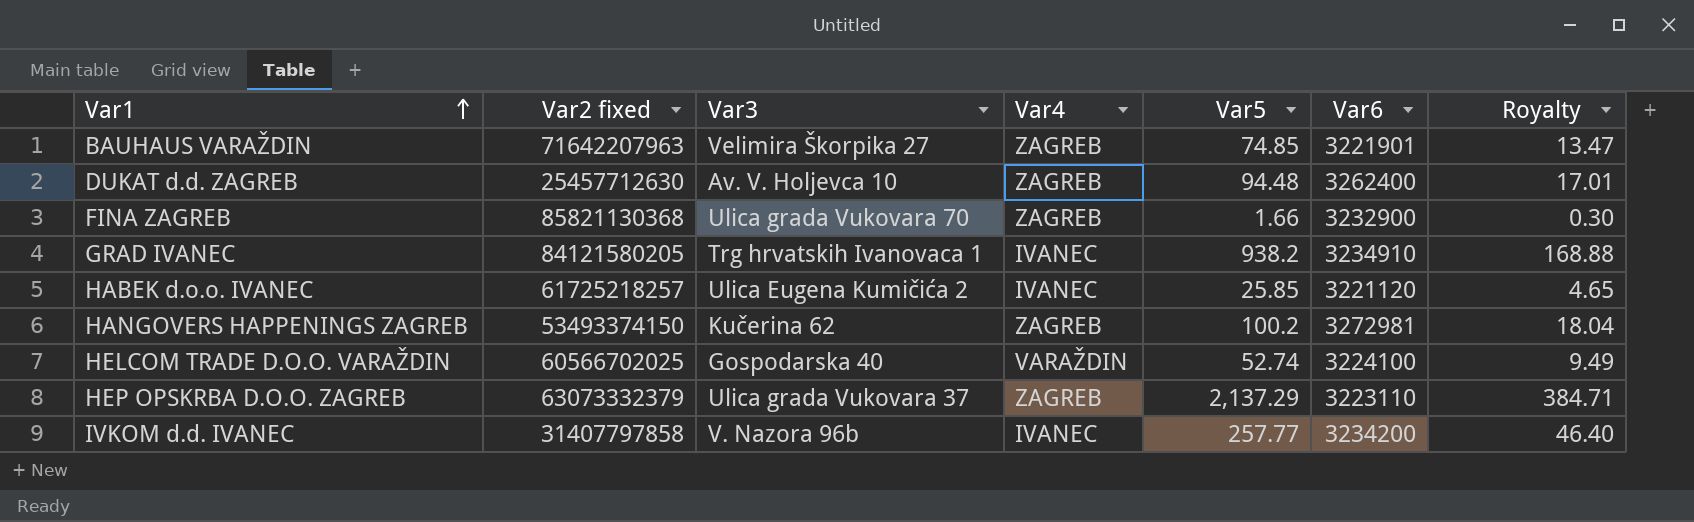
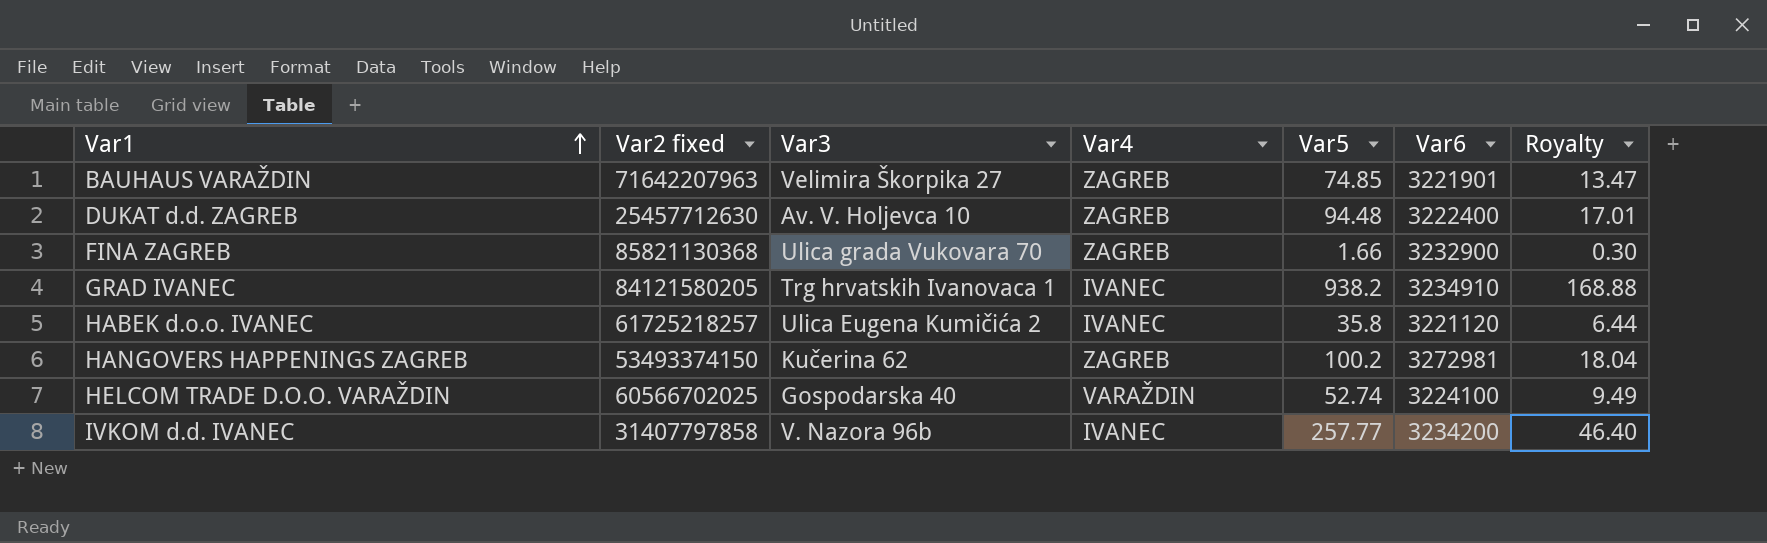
row HEP OPSKRBA D.O.O. ZAGREB: 63073332379 | Ulica grada Vukovara 37 | ZAGREB | 2,137.29 | 3223110 | 384.71 -> none
DUKAT d.d. ZAGREB | Var6: 3262400 -> 3222400
HABEK d.o.o. IVANEC | Var5: 25.85 -> 35.8
HABEK d.o.o. IVANEC | Royalty: 4.65 -> 6.44

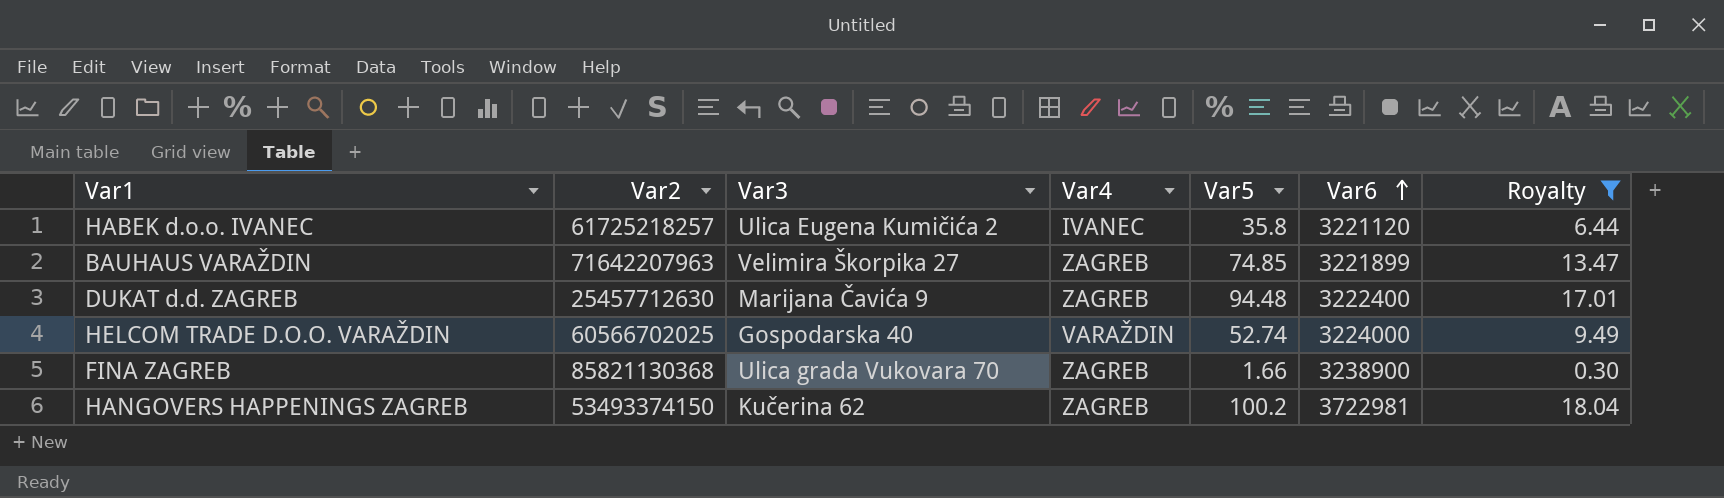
filter: none -> Royalty <= 18.04
row order: Var1 ascending -> Var6 ascending
column name: Var2 fixed -> Var2
BAUHAUS VARAŽDIN | Var6: 3221901 -> 3221899
DUKAT d.d. ZAGREB | Var3: Av. V. Holjevca 10 -> Marijana Čavića 9
HELCOM TRADE D.O.O. VARAŽDIN | Var6: 3224100 -> 3224000
FINA ZAGREB | Var6: 3232900 -> 3238900
HANGOVERS HAPPENINGS ZAGREB | Var6: 3272981 -> 3722981

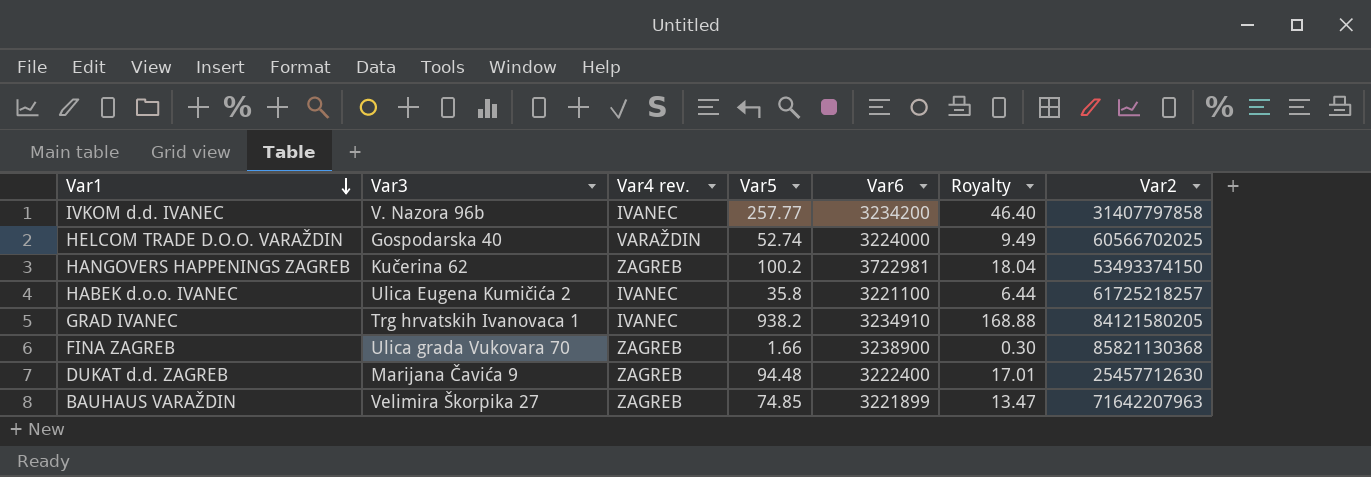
filter: Royalty <= 18.04 -> none
row order: Var6 ascending -> Var1 descending
column name: Var4 -> Var4 rev.
column Var2 | position: 2 -> 7
HABEK d.o.o. IVANEC | Var6: 3221120 -> 3221100

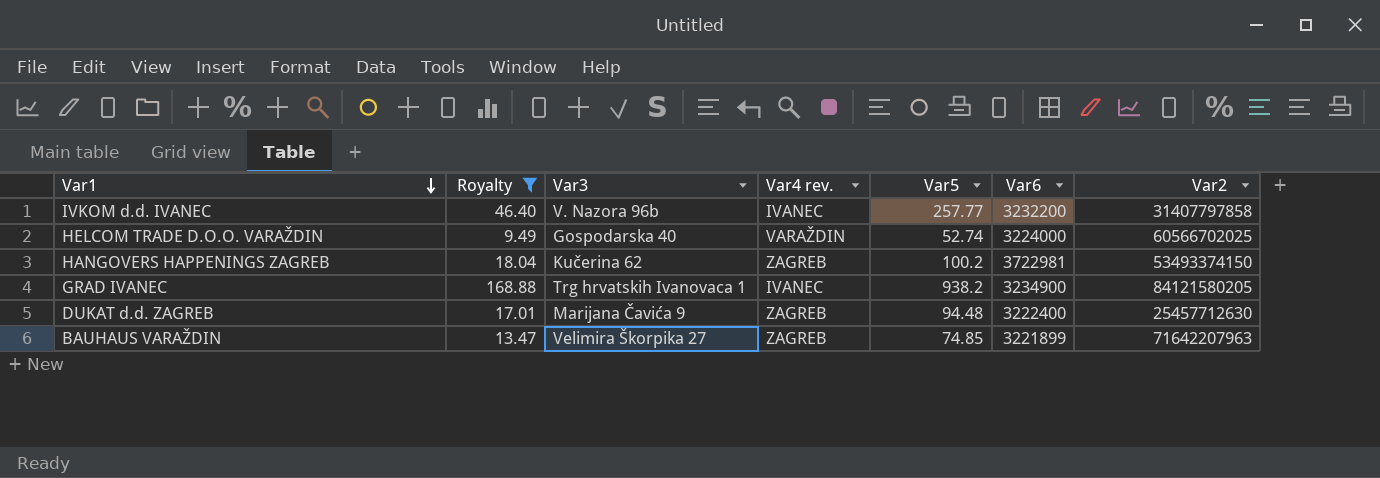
filter: none -> Royalty >= 9.49
column Royalty | position: 6 -> 2
IVKOM d.d. IVANEC | Var6: 3234200 -> 3232200
GRAD IVANEC | Var6: 3234910 -> 3234900

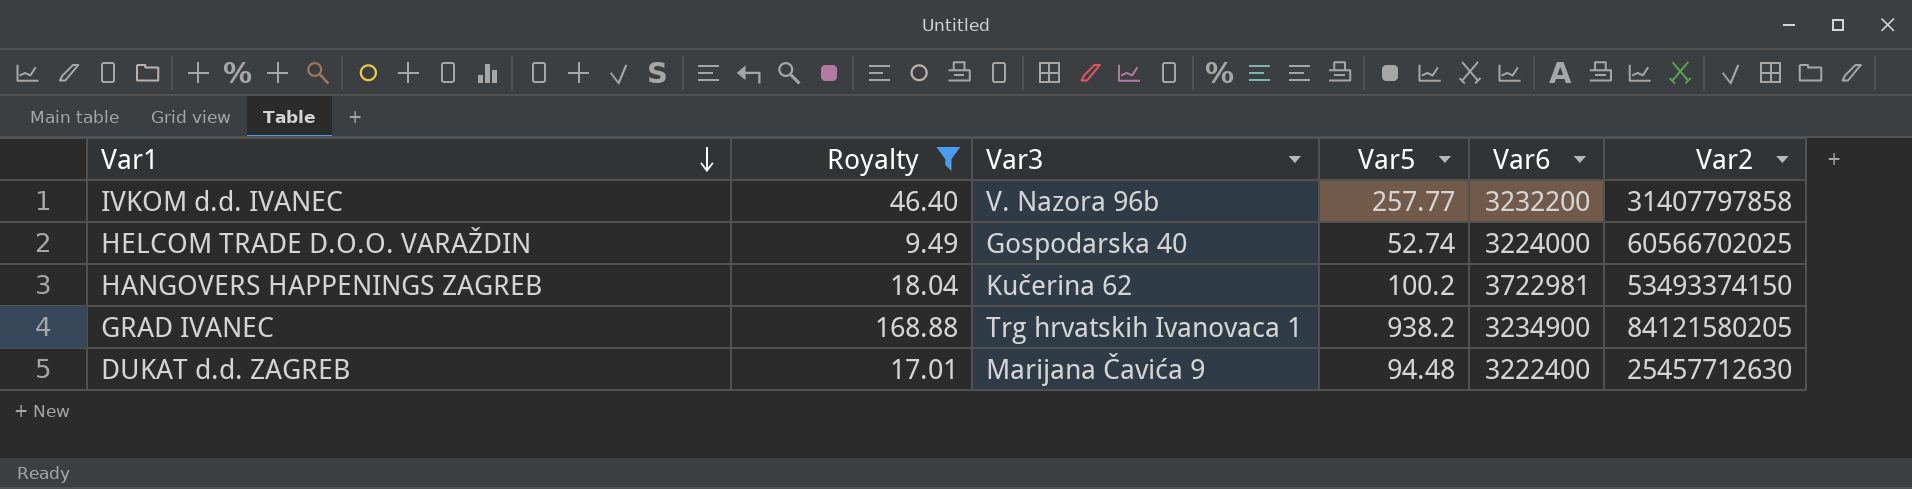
column Var4 rev. | position: 4 -> none
row BAUHAUS VARAŽDIN: 13.47 | Velimira Škorpika 27 | ZAGREB | 74.85 | 3221899 | 71642207963 -> none

